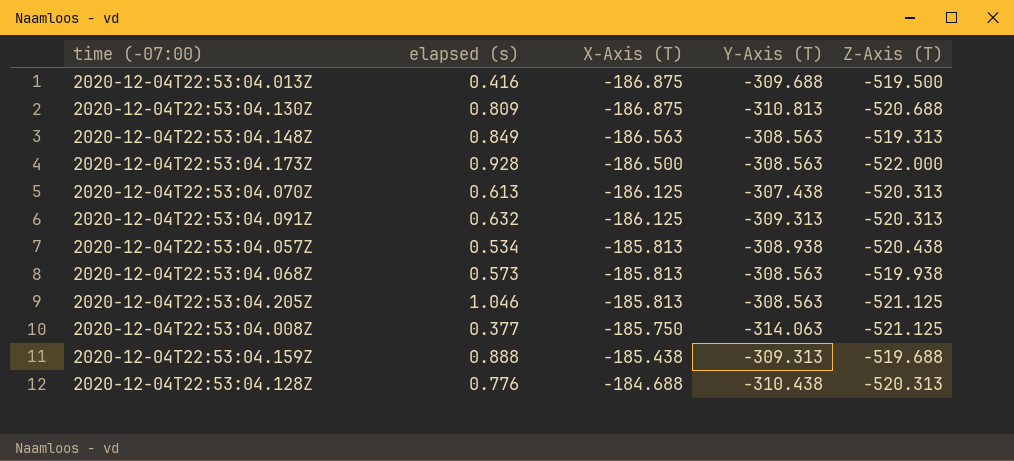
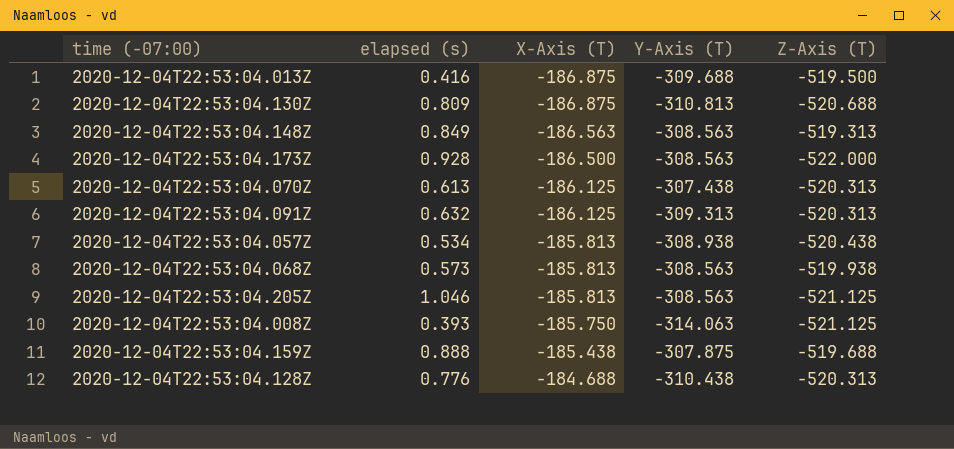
2020-12-04T22:53:04.008Z | elapsed (s): 0.377 -> 0.393
2020-12-04T22:53:04.159Z | Y-Axis (T): -309.313 -> -307.875

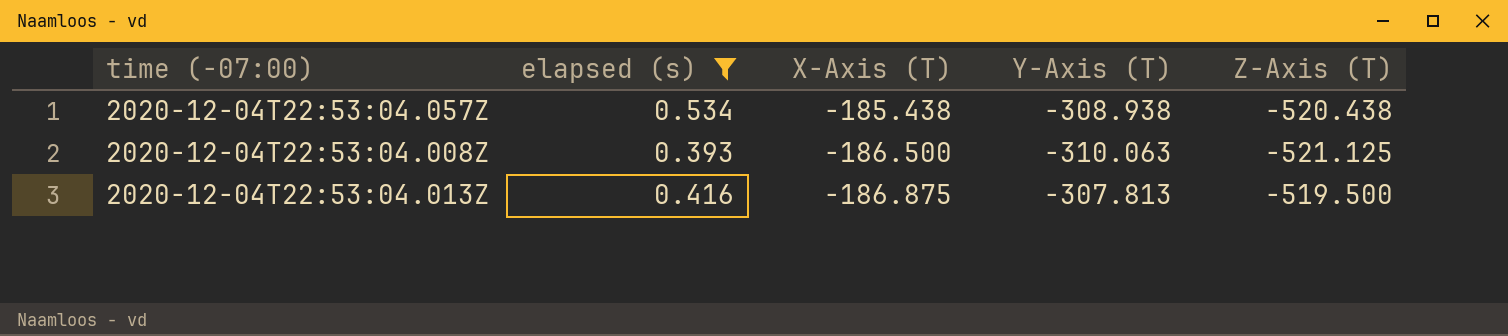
filter: none -> elapsed (s) <= 0.534
row order: X-Axis (T) ascending -> X-Axis (T) descending
2020-12-04T22:53:04.057Z | X-Axis (T): -185.813 -> -185.438
2020-12-04T22:53:04.008Z | X-Axis (T): -185.750 -> -186.500
2020-12-04T22:53:04.008Z | Y-Axis (T): -314.063 -> -310.063
2020-12-04T22:53:04.013Z | Y-Axis (T): -309.688 -> -307.813

